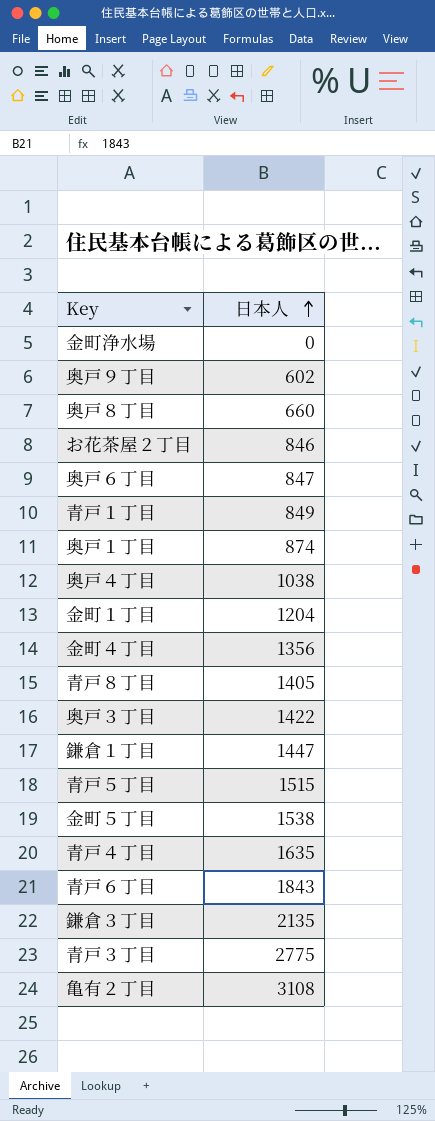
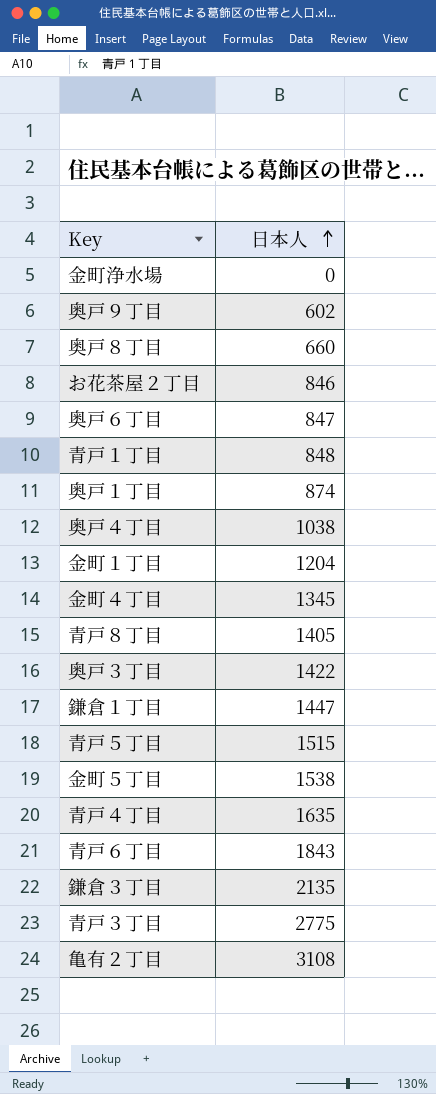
青戸１丁目 | 日本人: 849 -> 848
金町４丁目 | 日本人: 1356 -> 1345

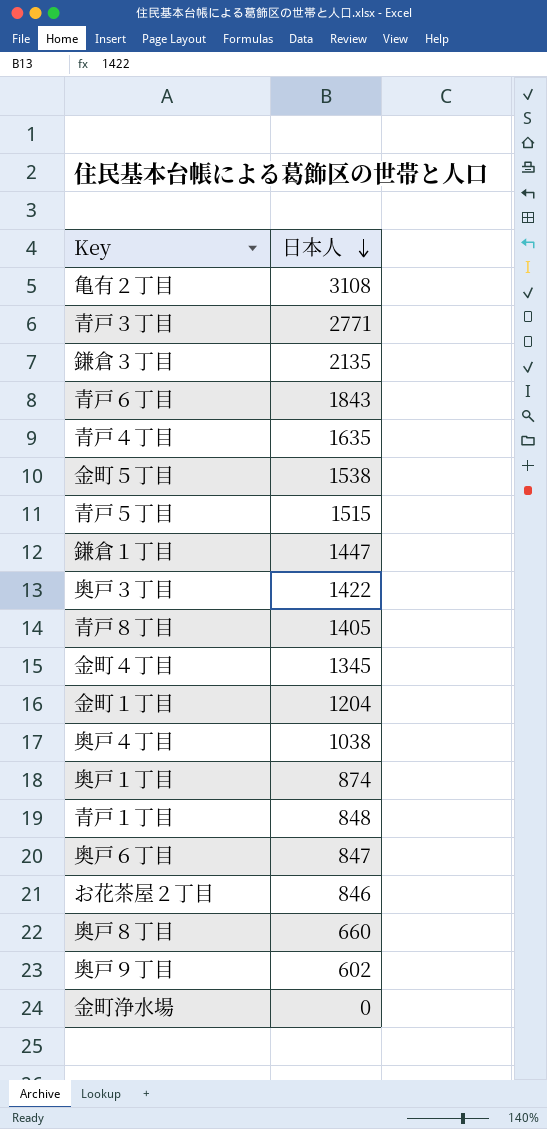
row order: 日本人 ascending -> 日本人 descending
青戸３丁目 | 日本人: 2775 -> 2771

